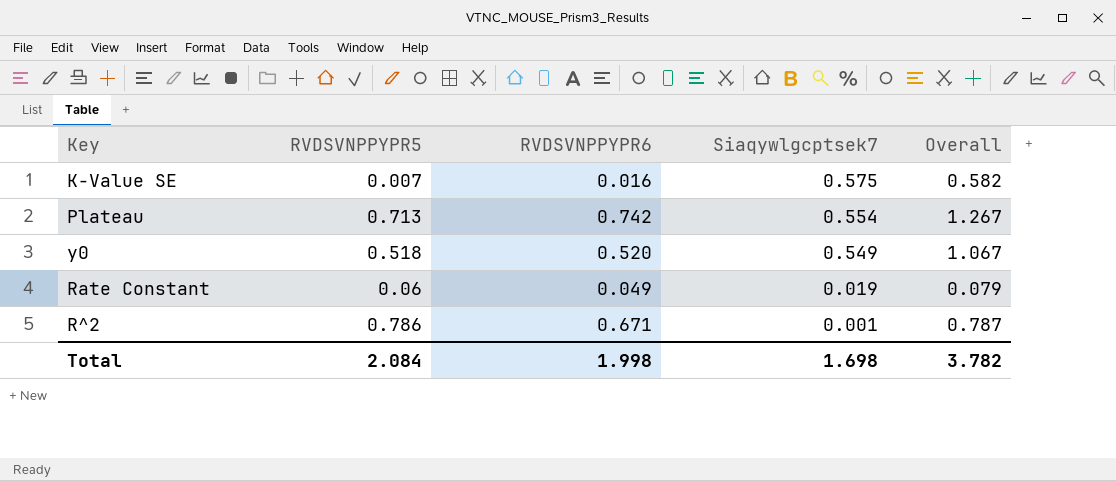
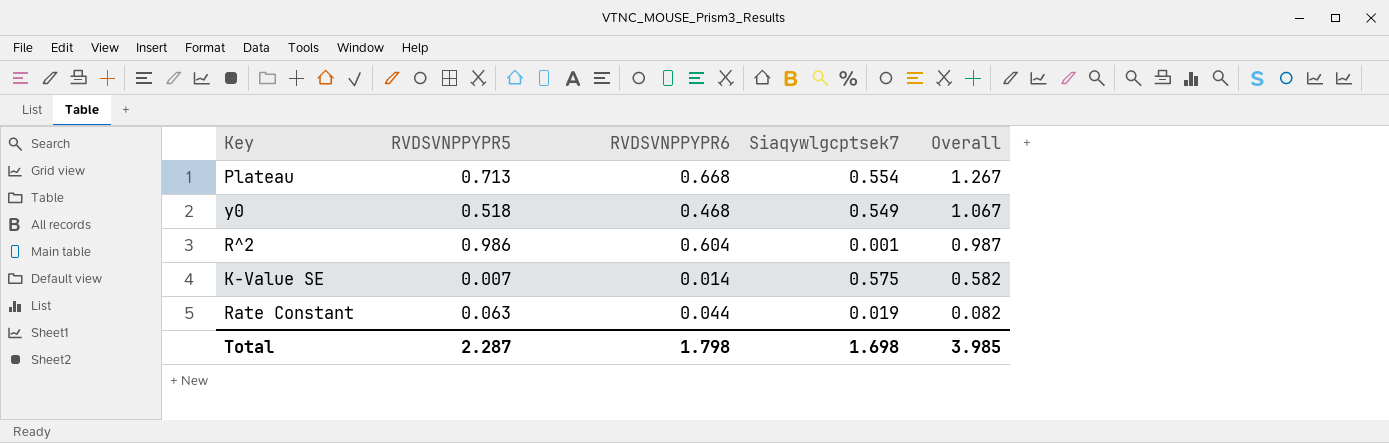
row order: Siaqywlgcptsek7 descending -> Overall descending
Plateau | RVDSVNPPYPR6: 0.742 -> 0.668
y0 | RVDSVNPPYPR6: 0.520 -> 0.468
R^2 | RVDSVNPPYPR5: 0.786 -> 0.986
R^2 | RVDSVNPPYPR6: 0.671 -> 0.604
R^2 | Overall: 0.787 -> 0.987
K-Value SE | RVDSVNPPYPR6: 0.016 -> 0.014
Rate Constant | RVDSVNPPYPR5: 0.06 -> 0.063
Rate Constant | RVDSVNPPYPR6: 0.049 -> 0.044
Rate Constant | Overall: 0.079 -> 0.082
Total | RVDSVNPPYPR5: 2.084 -> 2.287
Total | RVDSVNPPYPR6: 1.998 -> 1.798
Total | Overall: 3.782 -> 3.985

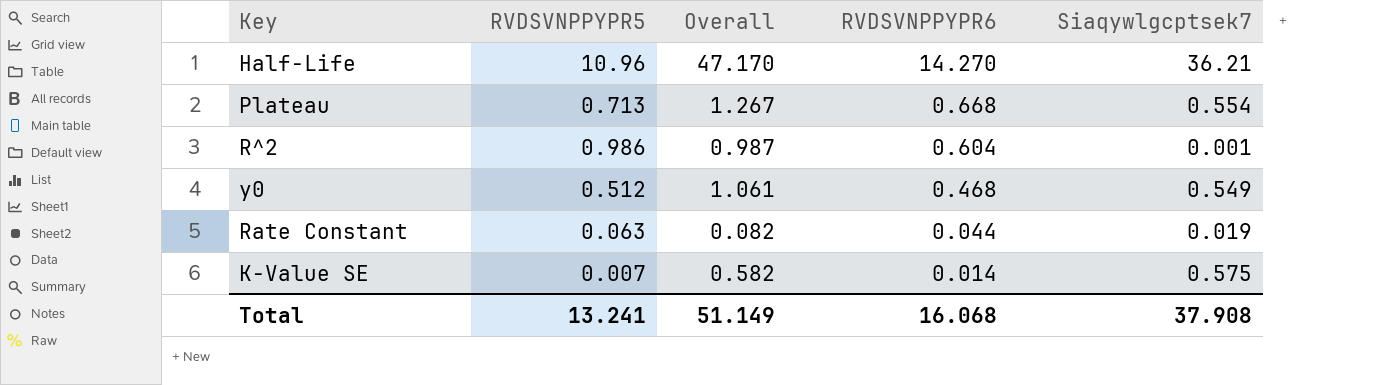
row order: Overall descending -> RVDSVNPPYPR6 descending
column Overall | position: 5 -> 3
row Half-Life: none -> 10.96 | 47.170 | 14.270 | 36.21
y0 | RVDSVNPPYPR5: 0.518 -> 0.512
y0 | Overall: 1.067 -> 1.061
Total | RVDSVNPPYPR5: 2.287 -> 13.241
Total | Overall: 3.985 -> 51.149
Total | RVDSVNPPYPR6: 1.798 -> 16.068
Total | Siaqywlgcptsek7: 1.698 -> 37.908

